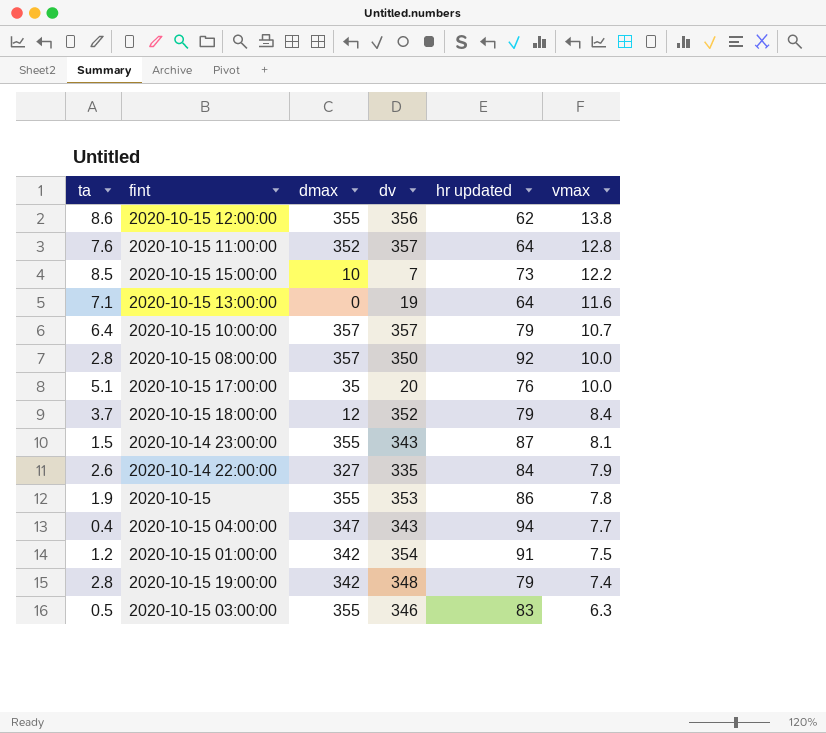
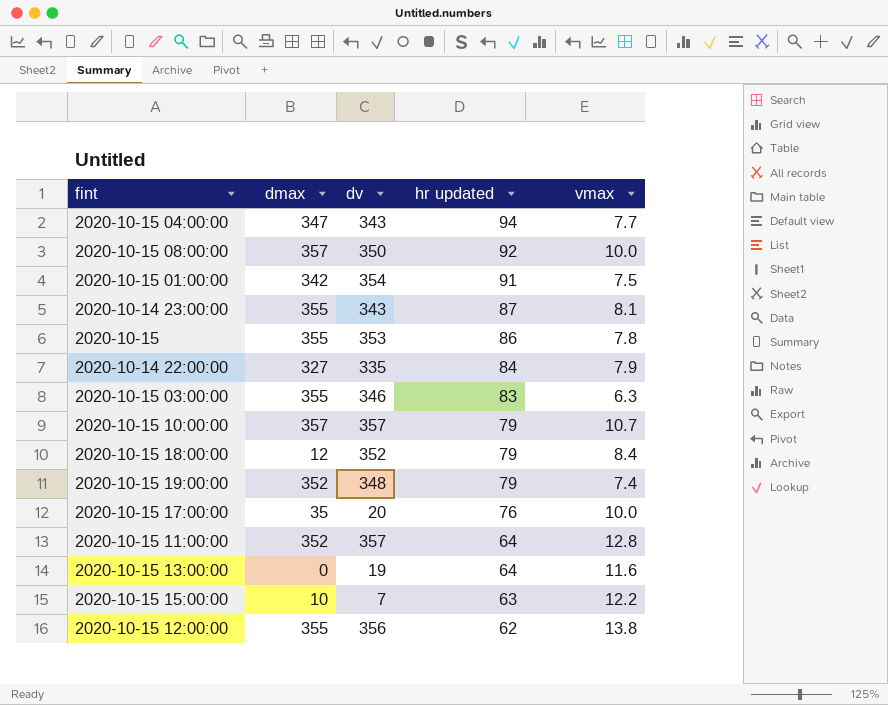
row order: vmax descending -> hr updated descending
column ta | position: 1 -> none
2020-10-15 19:00:00 | dmax: 342 -> 352
2020-10-15 15:00:00 | hr updated: 73 -> 63

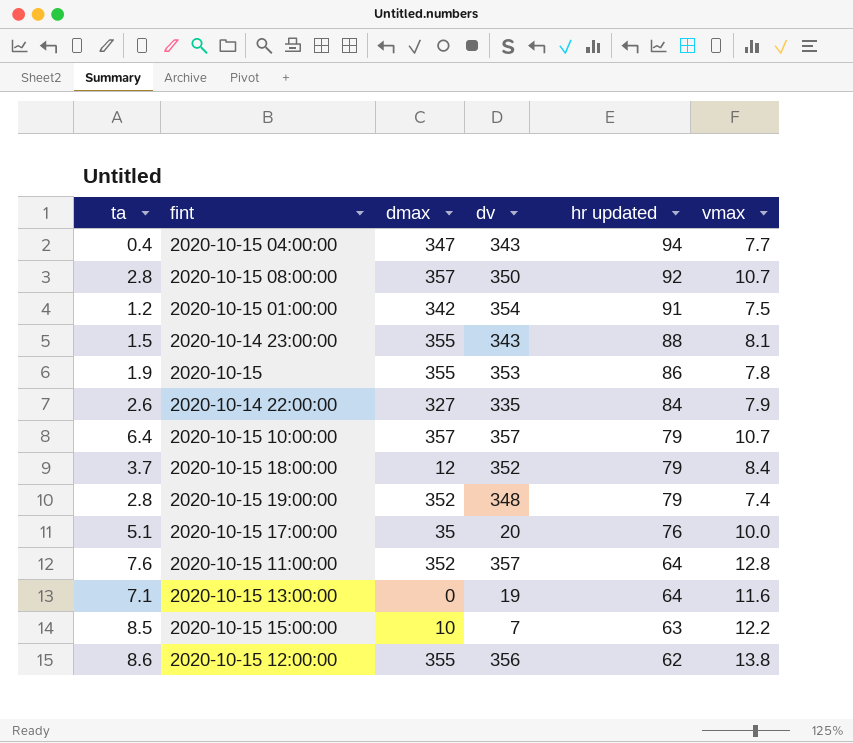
column ta | position: none -> 1
row 2020-10-15 03:00:00: 355 | 346 | 83 | 6.3 -> none
2020-10-15 08:00:00 | vmax: 10.0 -> 10.7
2020-10-14 23:00:00 | hr updated: 87 -> 88

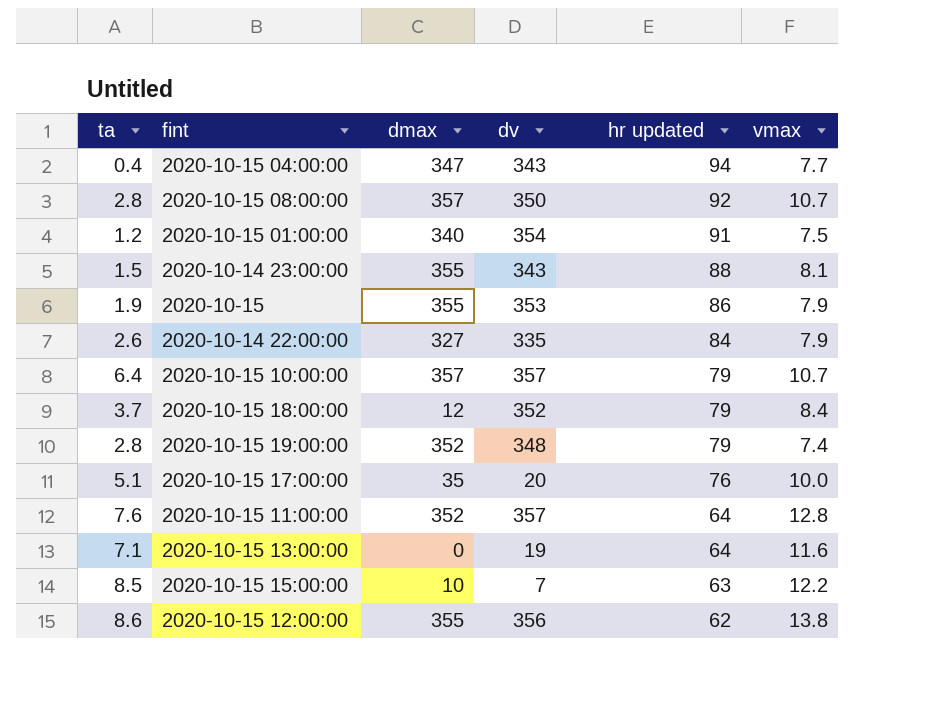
2020-10-15 01:00:00 | dmax: 342 -> 340
2020-10-15 | vmax: 7.8 -> 7.9

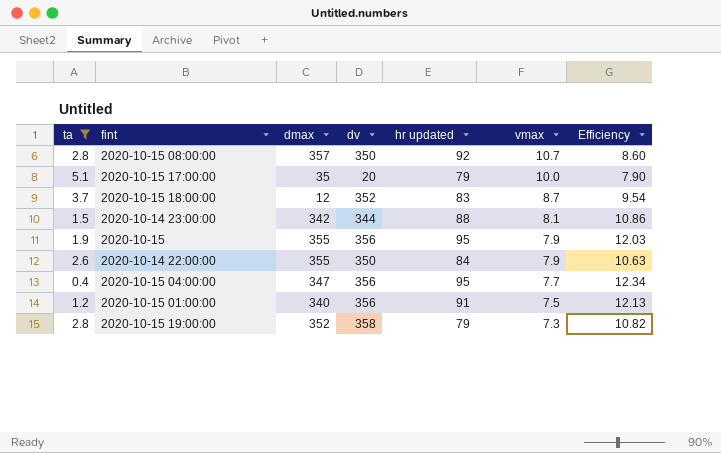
filter: none -> ta <= 5.1
row order: hr updated descending -> vmax descending
column Efficiency | formula: none -> [hr updated] / [vmax]
2020-10-15 17:00:00 | hr updated: 76 -> 79
2020-10-15 18:00:00 | hr updated: 79 -> 83
2020-10-15 18:00:00 | vmax: 8.4 -> 8.7
2020-10-14 23:00:00 | dmax: 355 -> 342
2020-10-14 23:00:00 | dv: 343 -> 344
2020-10-15 | dv: 353 -> 356
2020-10-15 | hr updated: 86 -> 95
2020-10-14 22:00:00 | dmax: 327 -> 355
2020-10-14 22:00:00 | dv: 335 -> 350
2020-10-15 04:00:00 | dv: 343 -> 356
2020-10-15 04:00:00 | hr updated: 94 -> 95
2020-10-15 01:00:00 | dv: 354 -> 356
2020-10-15 19:00:00 | dv: 348 -> 358
2020-10-15 19:00:00 | vmax: 7.4 -> 7.3

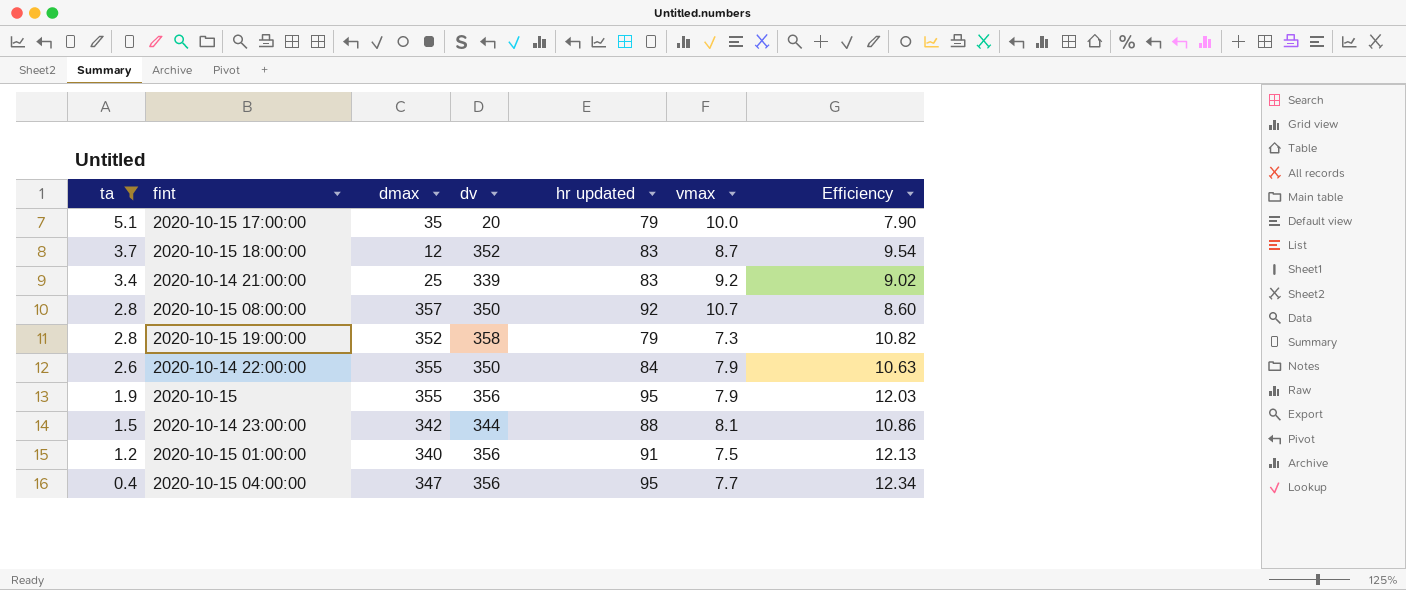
row order: vmax descending -> ta descending
row 2020-10-14 21:00:00: none -> 3.4 | 25 | 339 | 83 | 9.2 | 9.02

